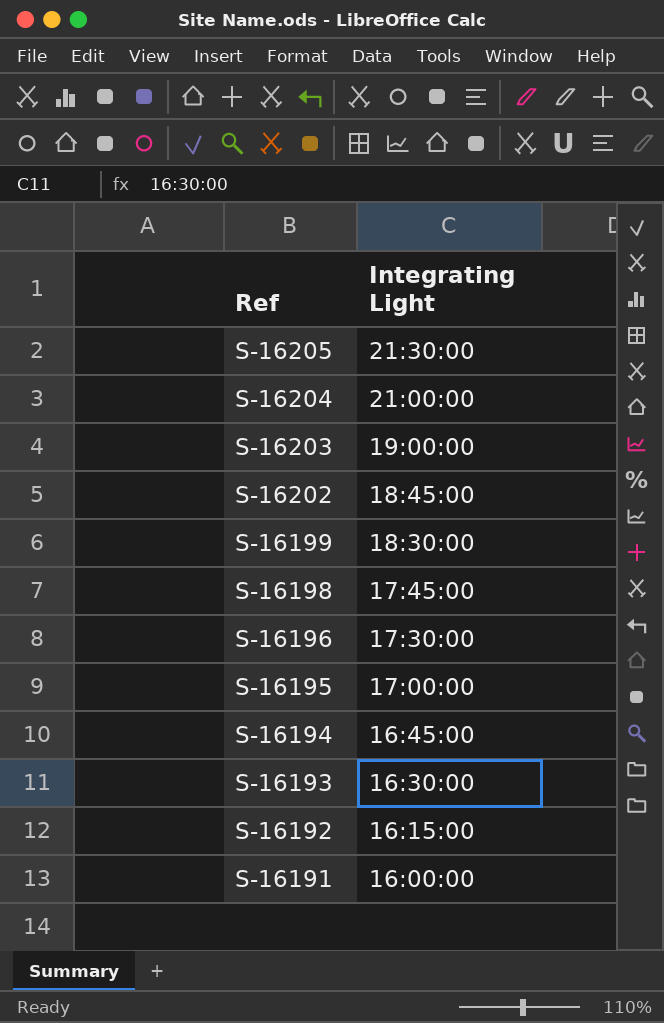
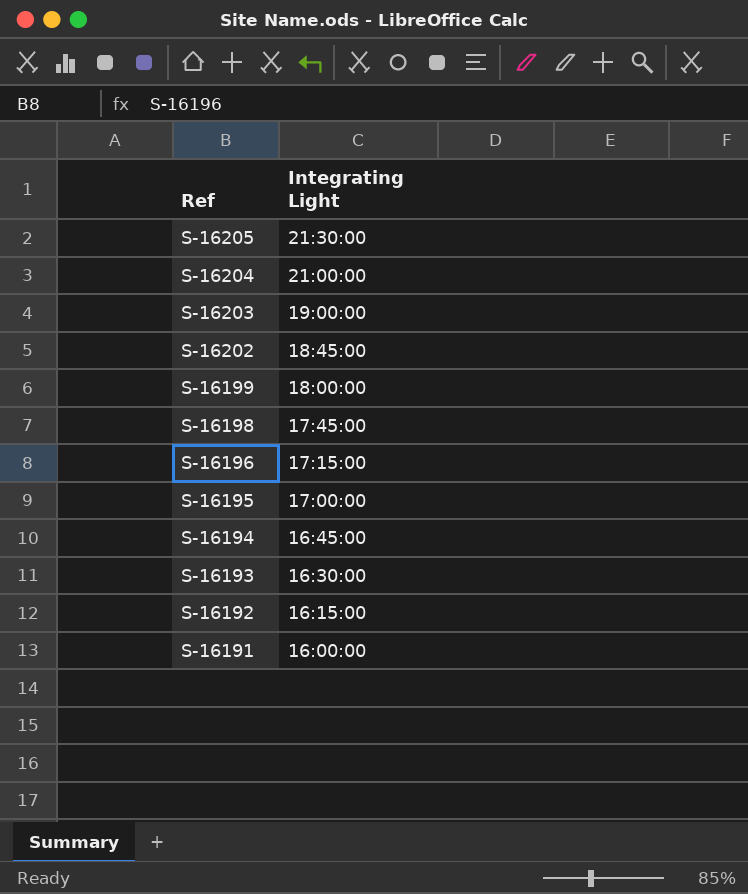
S-16199 | Integrating Light: 18:30:00 -> 18:00:00
S-16196 | Integrating Light: 17:30:00 -> 17:15:00

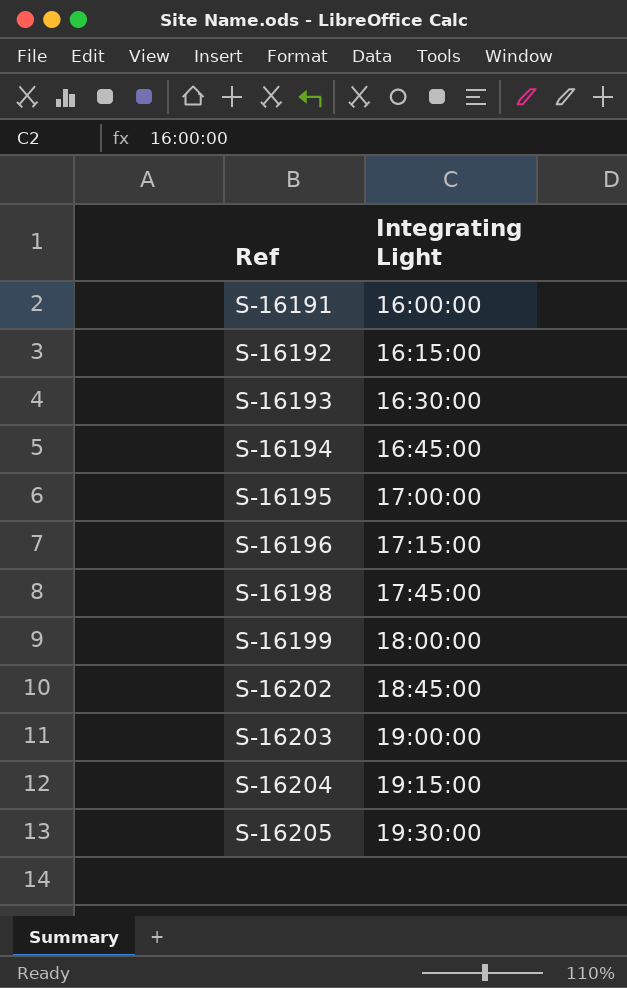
row order: Ref descending -> Ref ascending
S-16204 | Integrating Light: 21:00:00 -> 19:15:00
S-16205 | Integrating Light: 21:30:00 -> 19:30:00

